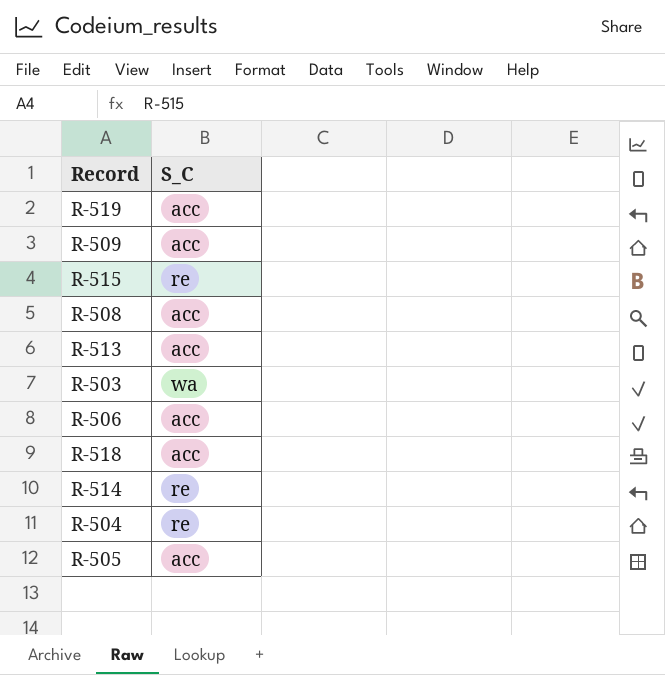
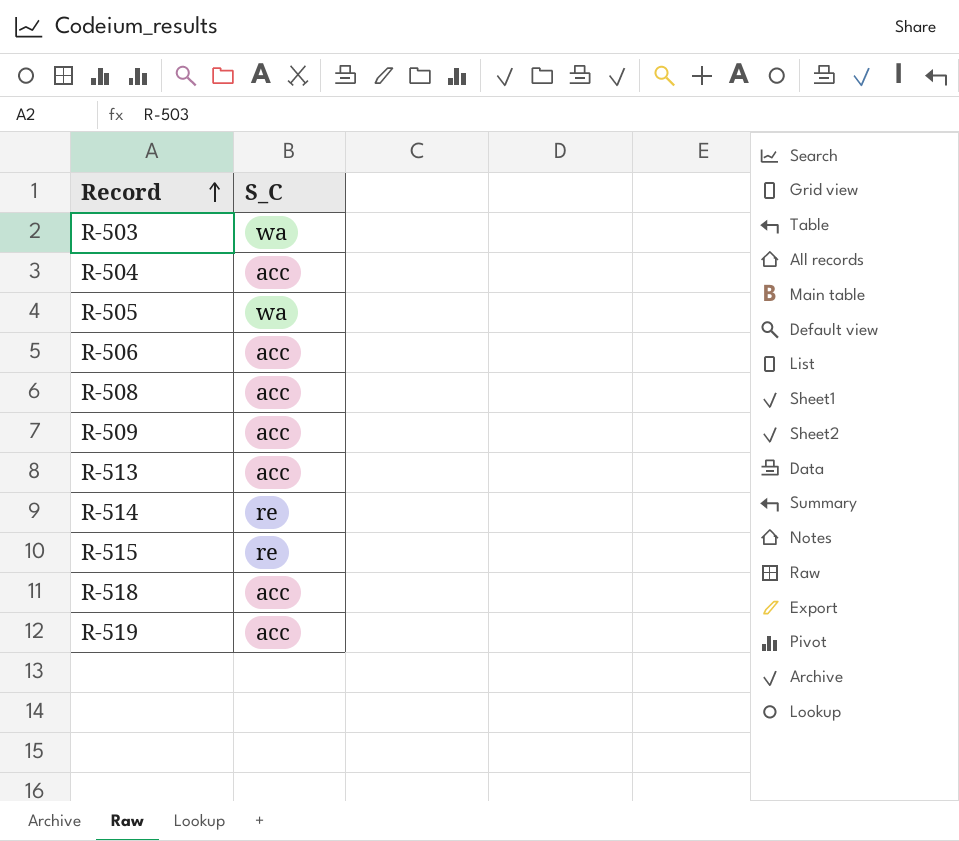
row order: none -> Record ascending
R-504 | S_C: re -> acc
R-505 | S_C: acc -> wa

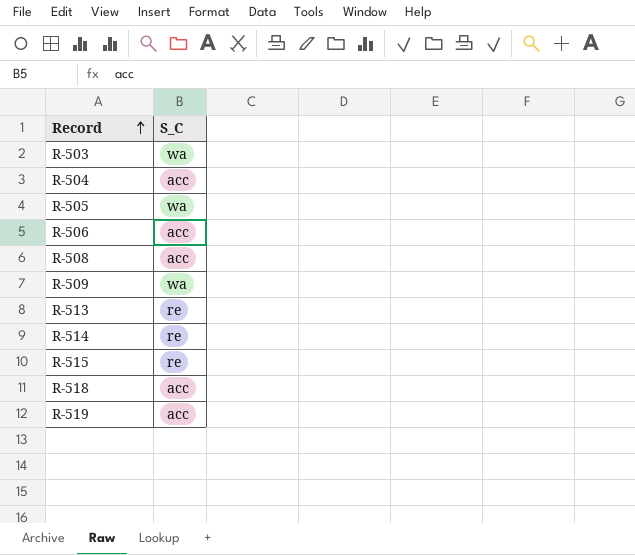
R-509 | S_C: acc -> wa
R-513 | S_C: acc -> re

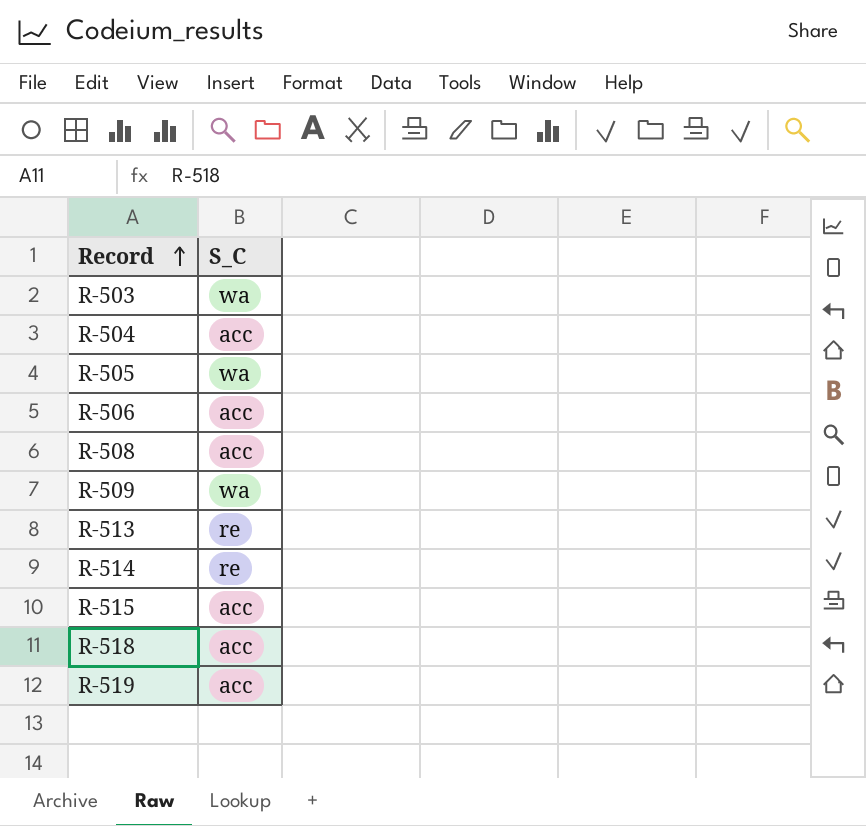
R-515 | S_C: re -> acc

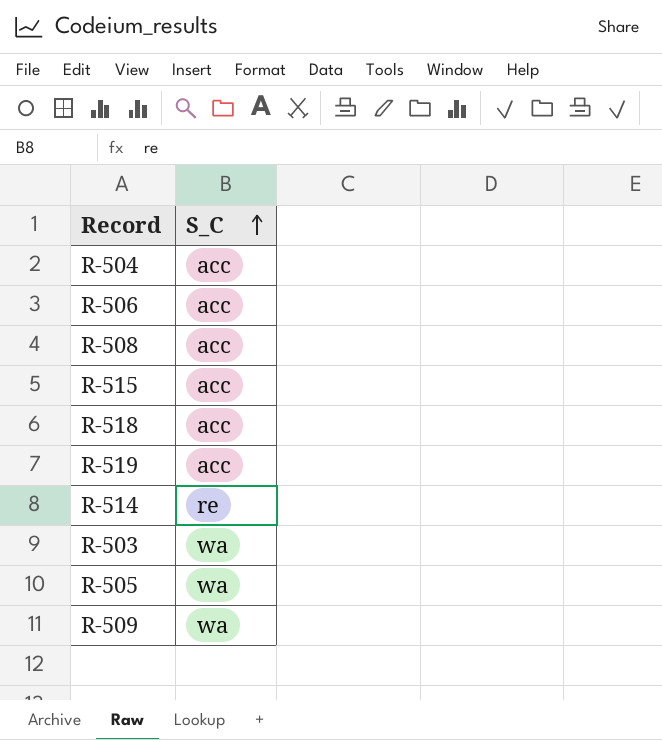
row order: Record ascending -> S_C ascending
row R-513: re -> none

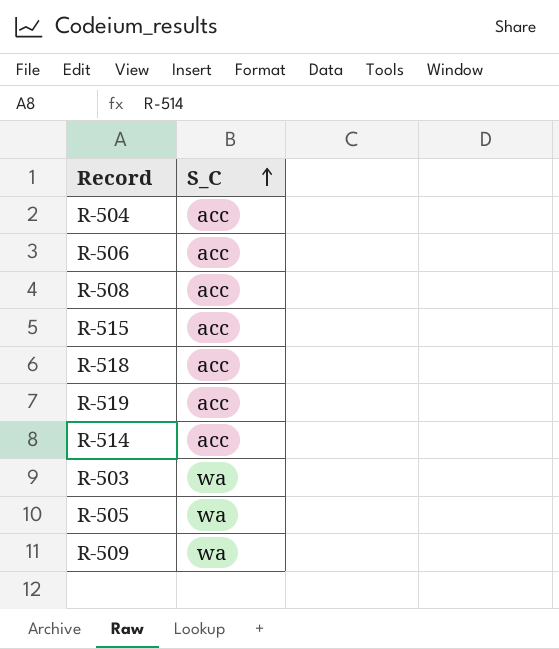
R-514 | S_C: re -> acc

